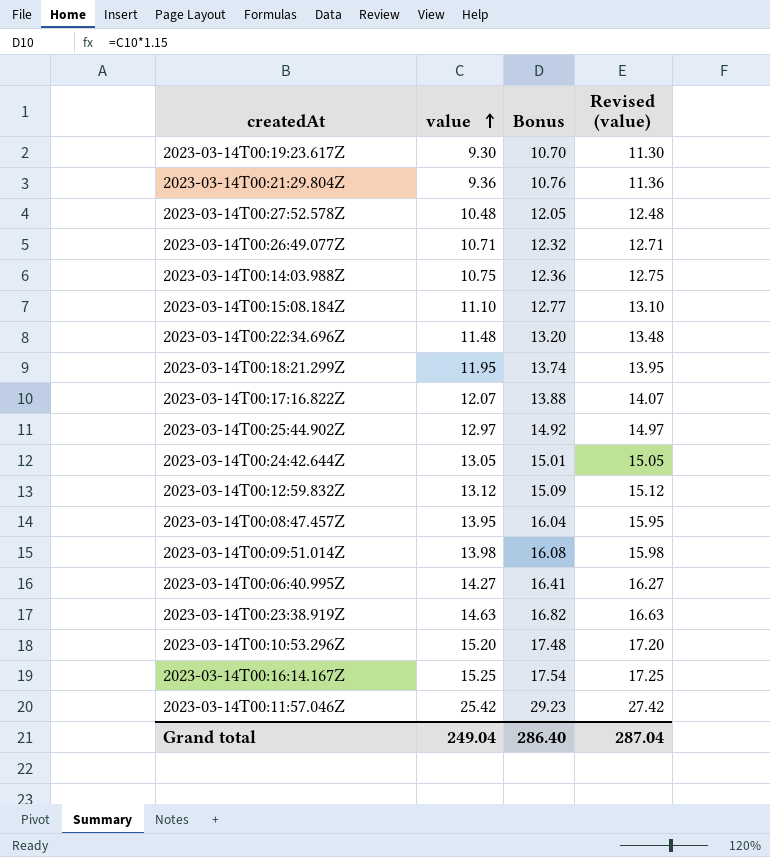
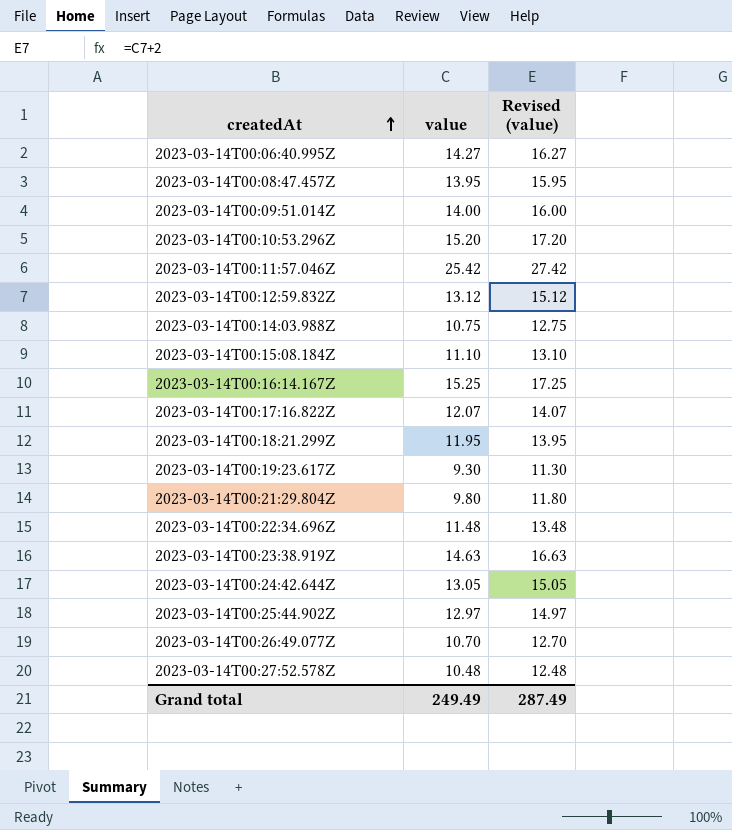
row order: value ascending -> createdAt ascending
column Bonus | formula: [value] * 1.15 -> none
2023-03-14T00:09:51.014Z | value: 13.98 -> 14.00
2023-03-14T00:09:51.014Z | Revised (value): 15.98 -> 16.00
2023-03-14T00:21:29.804Z | value: 9.36 -> 9.80
2023-03-14T00:21:29.804Z | Revised (value): 11.36 -> 11.80
2023-03-14T00:26:49.077Z | value: 10.71 -> 10.70
2023-03-14T00:26:49.077Z | Revised (value): 12.71 -> 12.70
Grand total | value: 249.04 -> 249.49
Grand total | Revised (value): 287.04 -> 287.49

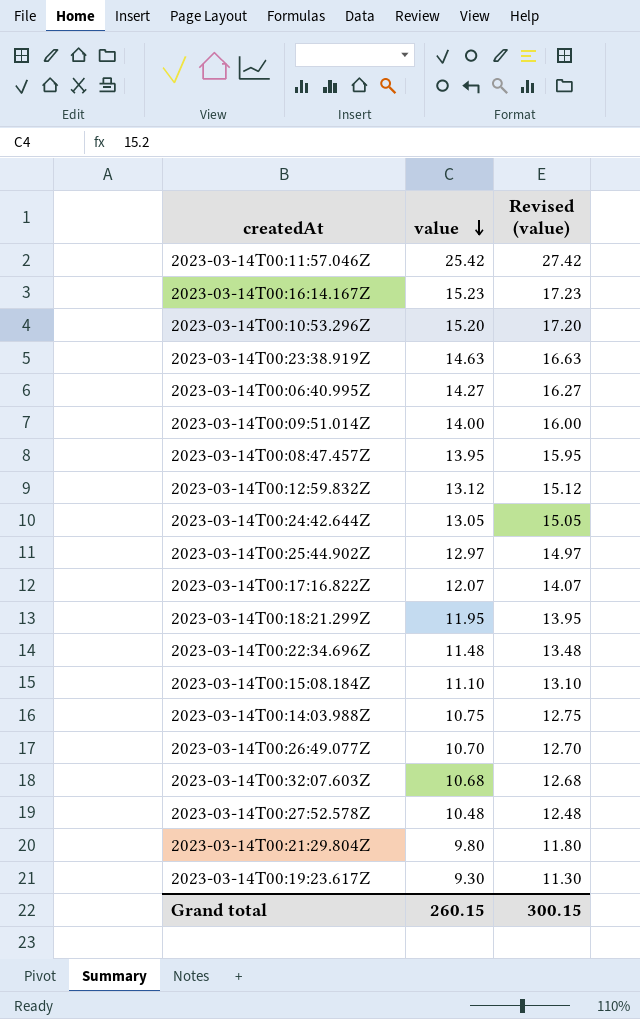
row order: createdAt ascending -> value descending
2023-03-14T00:16:14.167Z | value: 15.25 -> 15.23
2023-03-14T00:16:14.167Z | Revised (value): 17.25 -> 17.23
row 2023-03-14T00:32:07.603Z: none -> 10.68 | 12.68
Grand total | value: 249.49 -> 260.15
Grand total | Revised (value): 287.49 -> 300.15

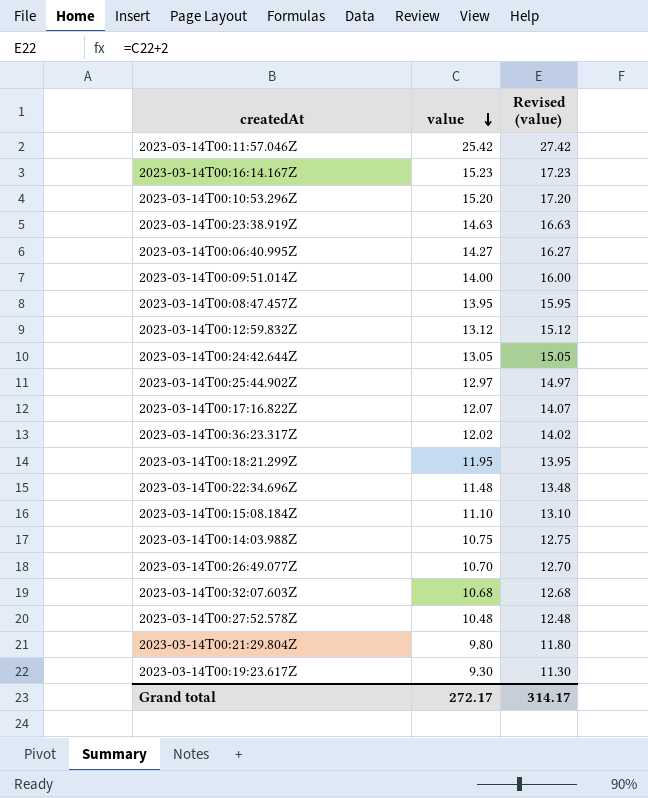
row 2023-03-14T00:36:23.317Z: none -> 12.02 | 14.02
Grand total | value: 260.15 -> 272.17
Grand total | Revised (value): 300.15 -> 314.17

